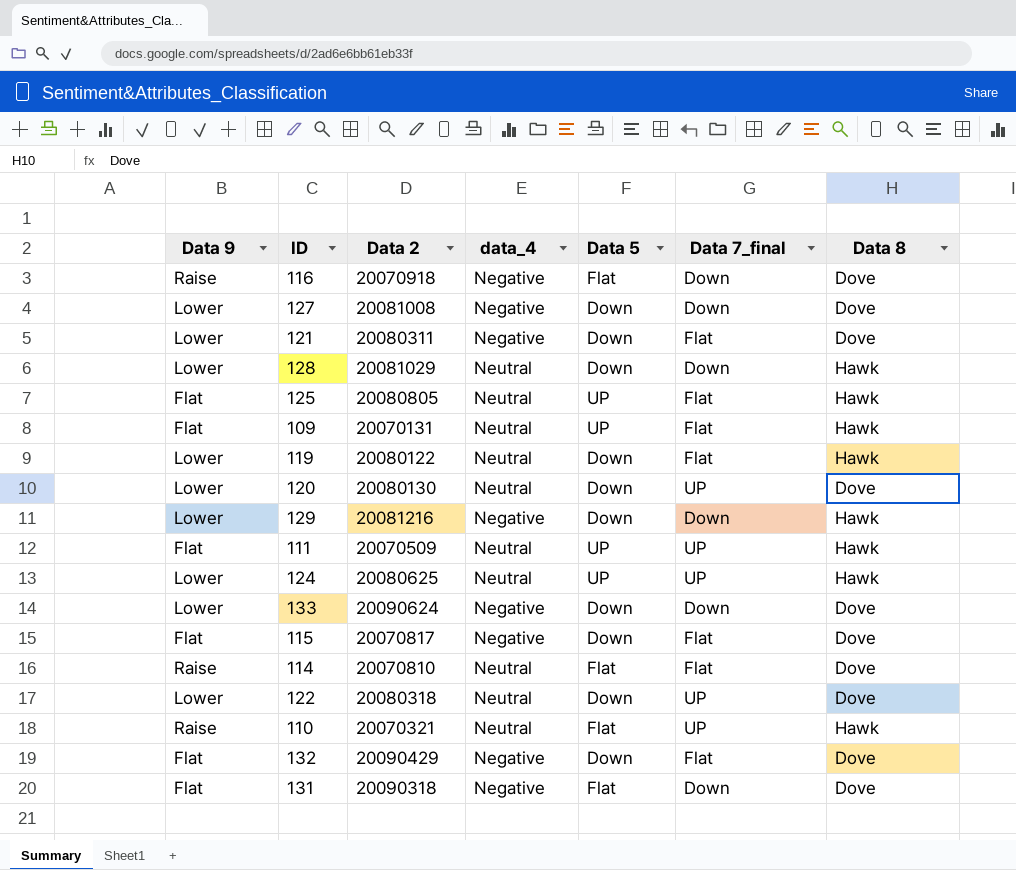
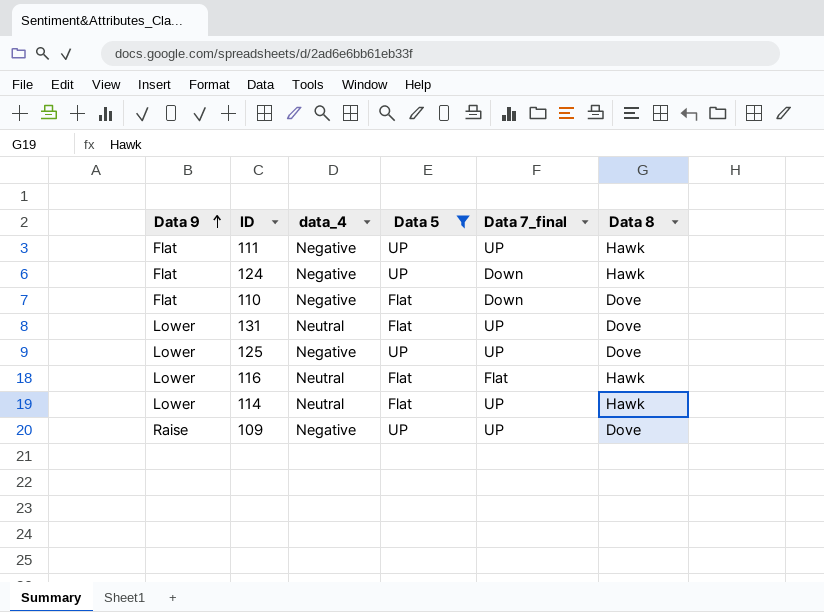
filter: none -> Data 5 != Down
row order: none -> Data 9 ascending
column Data 2 | position: 3 -> none
111 | data_4: Neutral -> Negative
124 | Data 9: Lower -> Flat
124 | data_4: Neutral -> Negative
124 | Data 7_final: UP -> Down
110 | Data 9: Raise -> Flat
110 | data_4: Neutral -> Negative
110 | Data 7_final: UP -> Down
110 | Data 8: Hawk -> Dove
131 | Data 9: Flat -> Lower
131 | data_4: Negative -> Neutral
131 | Data 7_final: Down -> UP
125 | Data 9: Flat -> Lower
125 | data_4: Neutral -> Negative
125 | Data 7_final: Flat -> UP
125 | Data 8: Hawk -> Dove
116 | Data 9: Raise -> Lower
116 | data_4: Negative -> Neutral
116 | Data 7_final: Down -> Flat
116 | Data 8: Dove -> Hawk
114 | Data 9: Raise -> Lower
114 | Data 7_final: Flat -> UP
114 | Data 8: Dove -> Hawk
109 | Data 9: Flat -> Raise
109 | data_4: Neutral -> Negative
109 | Data 7_final: Flat -> UP
109 | Data 8: Hawk -> Dove

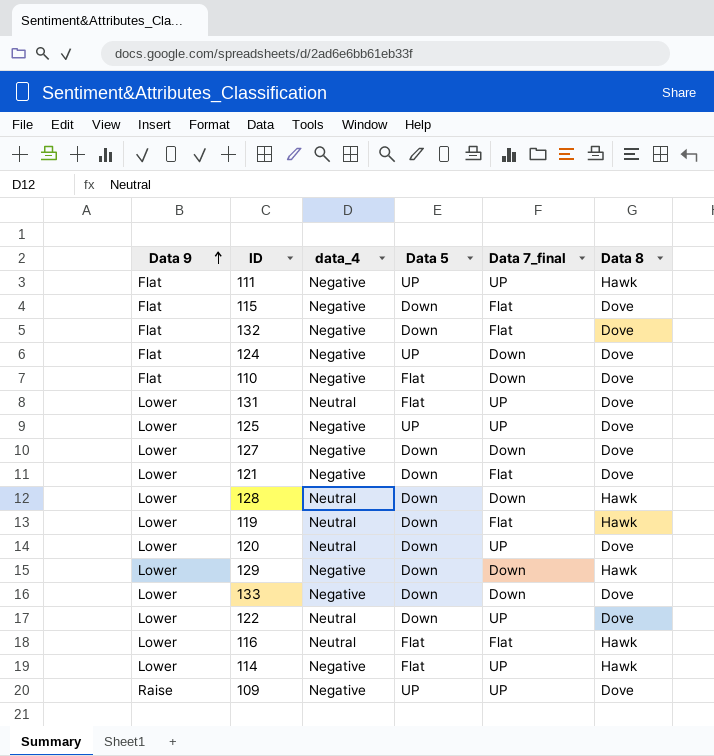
filter: Data 5 != Down -> none
124 | Data 8: Hawk -> Dove
114 | data_4: Neutral -> Negative

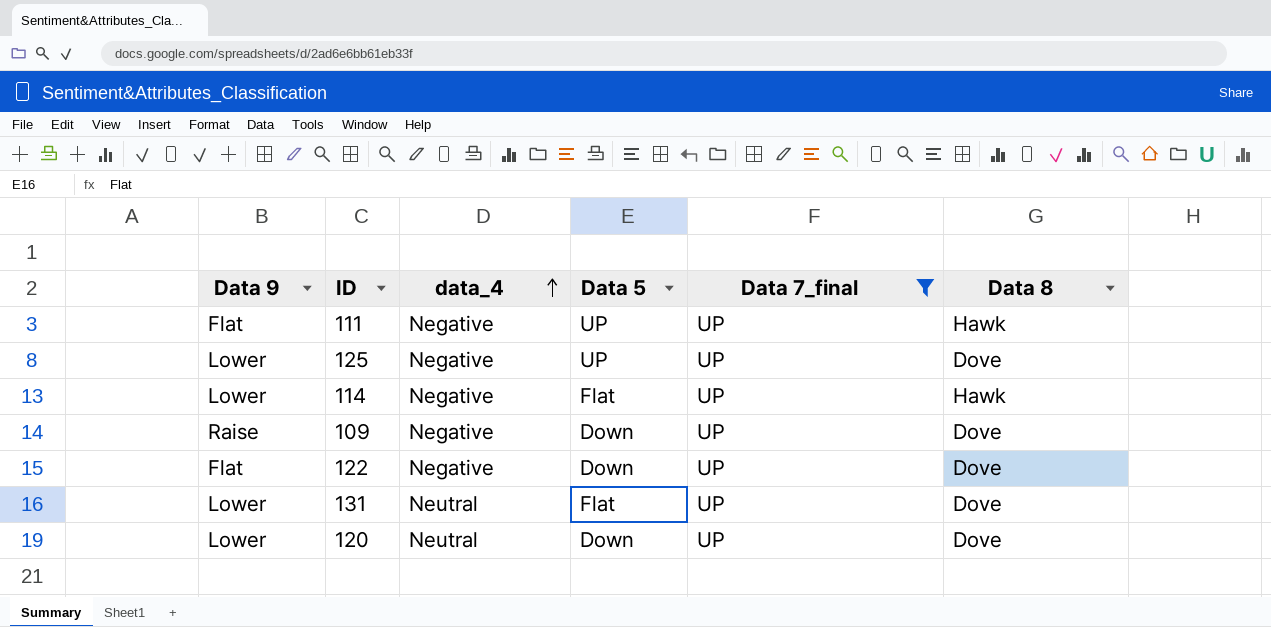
filter: none -> Data 7_final = UP
row order: Data 9 ascending -> data_4 ascending
109 | Data 5: UP -> Down
122 | Data 9: Lower -> Flat
122 | data_4: Neutral -> Negative

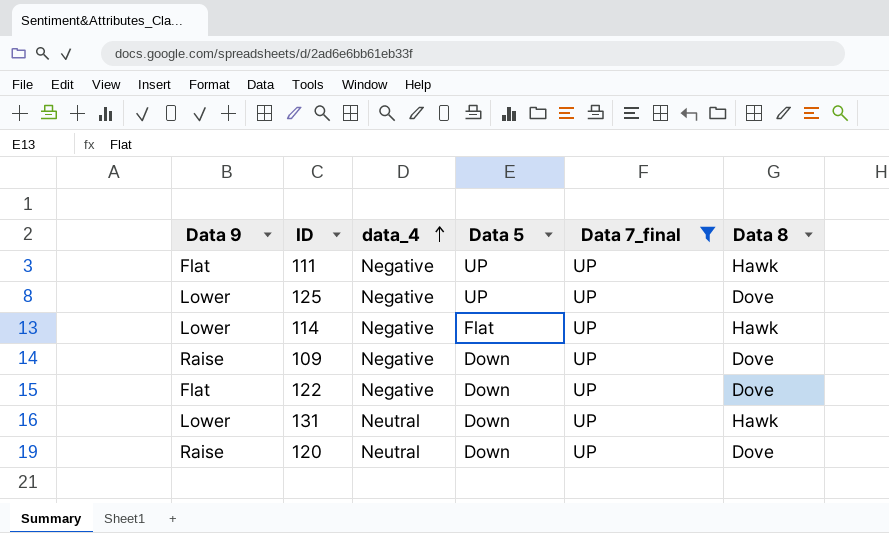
131 | Data 5: Flat -> Down
131 | Data 8: Dove -> Hawk
120 | Data 9: Lower -> Raise

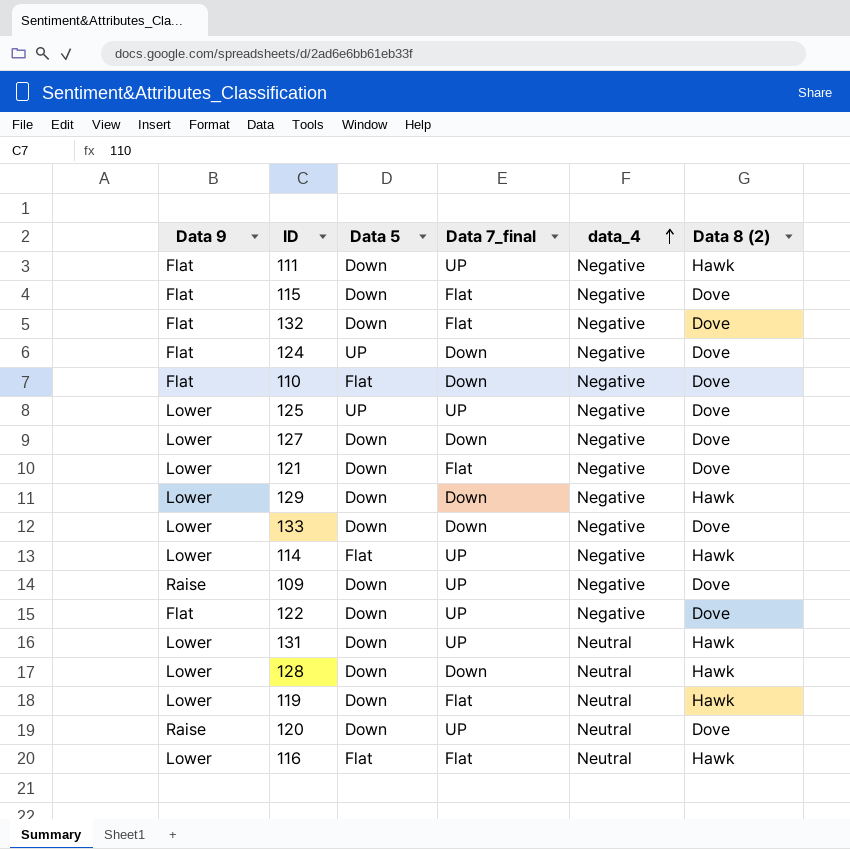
filter: Data 7_final = UP -> none
column data_4 | position: 3 -> 5
column name: Data 8 -> Data 8 (2)
111 | Data 5: UP -> Down

